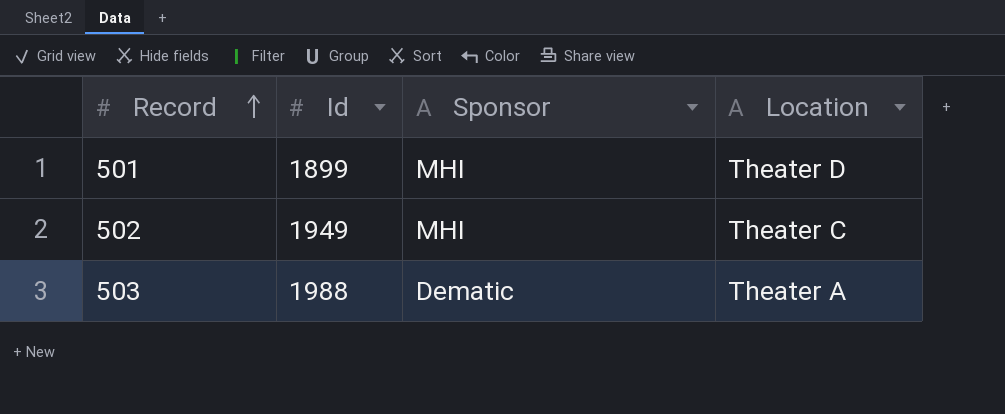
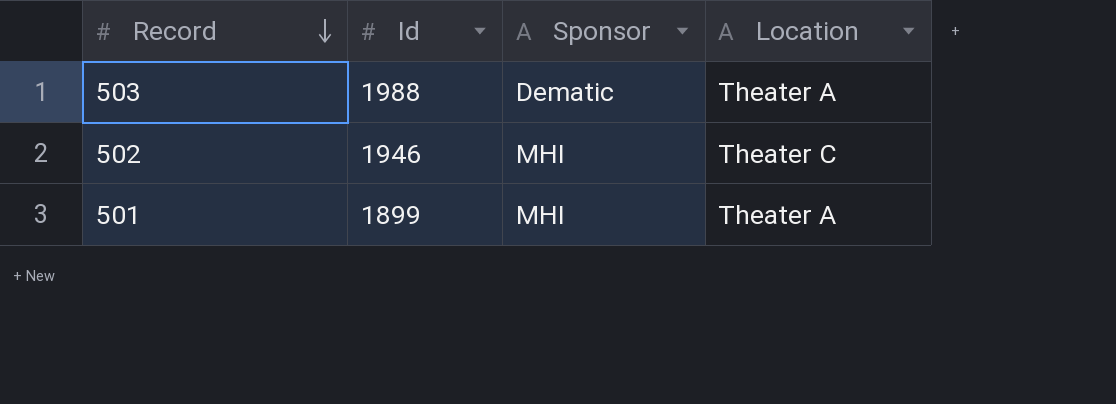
row order: Record ascending -> Record descending
502 | Id: 1949 -> 1946
501 | Location: Theater D -> Theater A

